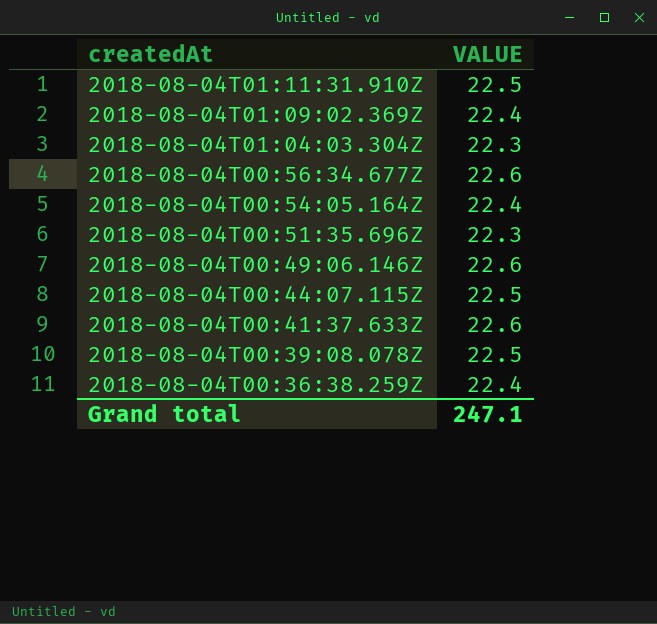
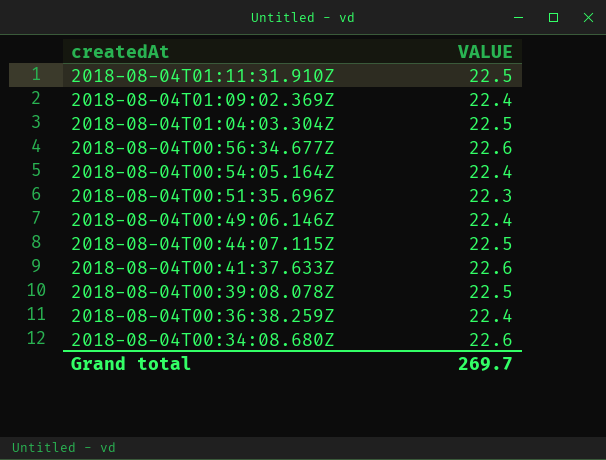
2018-08-04T01:04:03.304Z | VALUE: 22.3 -> 22.5
2018-08-04T00:49:06.146Z | VALUE: 22.6 -> 22.4
row 2018-08-04T00:34:08.680Z: none -> 22.6
Grand total | VALUE: 247.1 -> 269.7

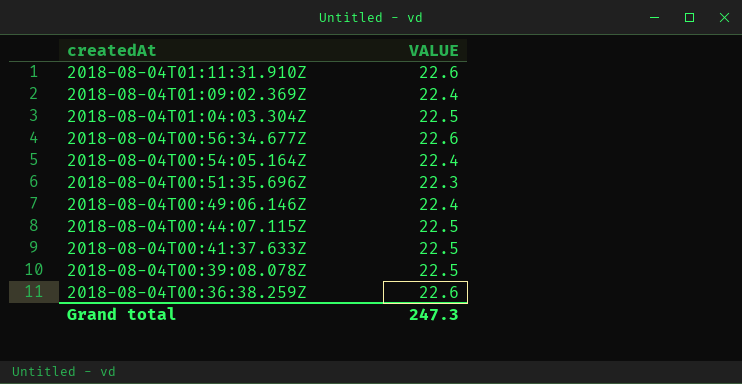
row 2018-08-04T00:34:08.680Z: 22.6 -> none
2018-08-04T01:11:31.910Z | VALUE: 22.5 -> 22.6
2018-08-04T00:41:37.633Z | VALUE: 22.6 -> 22.5
2018-08-04T00:36:38.259Z | VALUE: 22.4 -> 22.6
Grand total | VALUE: 269.7 -> 247.3

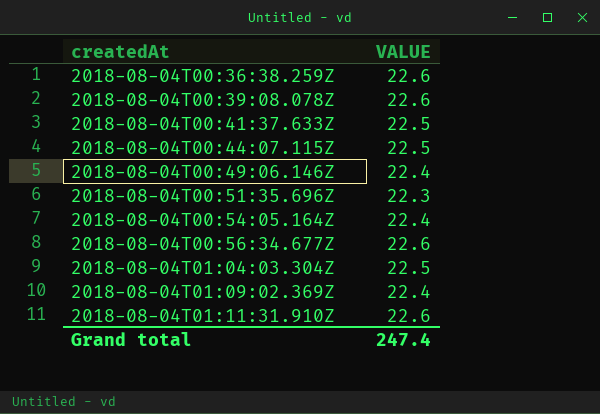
row order: createdAt descending -> createdAt ascending
2018-08-04T00:39:08.078Z | VALUE: 22.5 -> 22.6
Grand total | VALUE: 247.3 -> 247.4

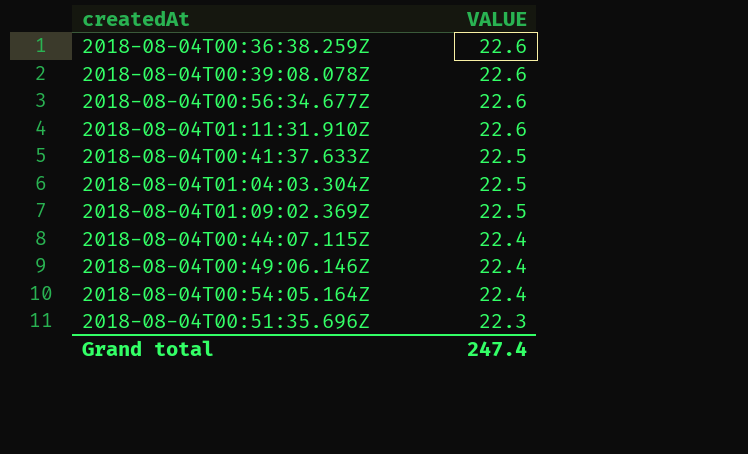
row order: createdAt ascending -> VALUE descending
2018-08-04T01:09:02.369Z | VALUE: 22.4 -> 22.5
2018-08-04T00:44:07.115Z | VALUE: 22.5 -> 22.4

